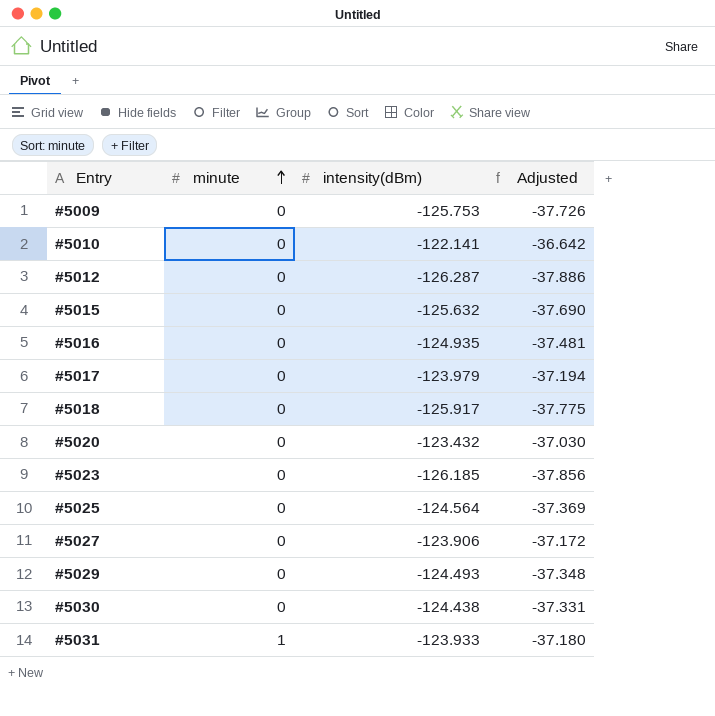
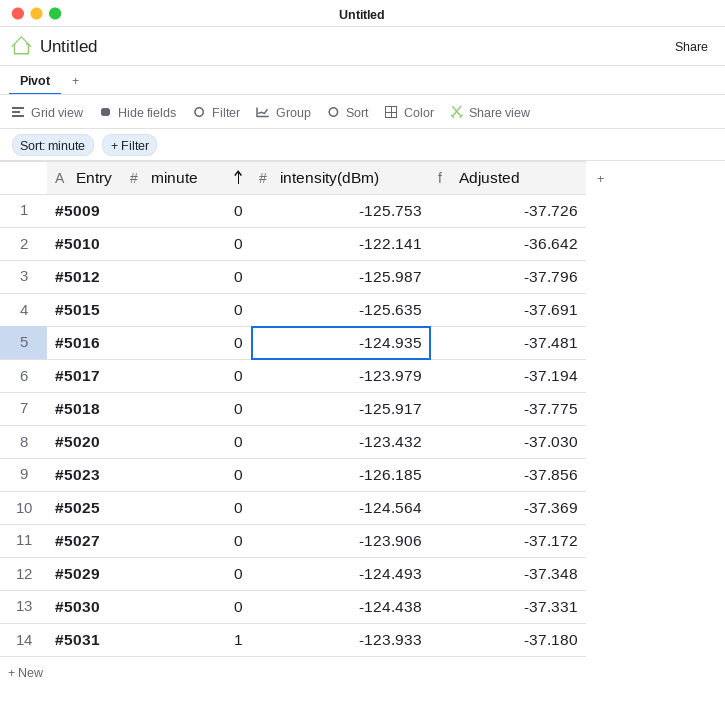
#5012 | intensity(dBm): -126.287 -> -125.987
#5012 | Adjusted: -37.886 -> -37.796
#5015 | intensity(dBm): -125.632 -> -125.635
#5015 | Adjusted: -37.690 -> -37.691

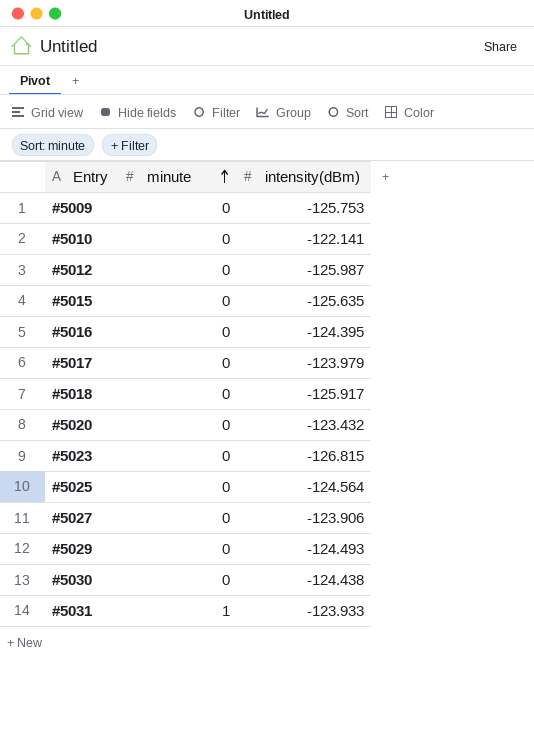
column Adjusted | formula: [intensity(dBm)] * 0.3 -> none
#5016 | intensity(dBm): -124.935 -> -124.395
#5023 | intensity(dBm): -126.185 -> -126.815

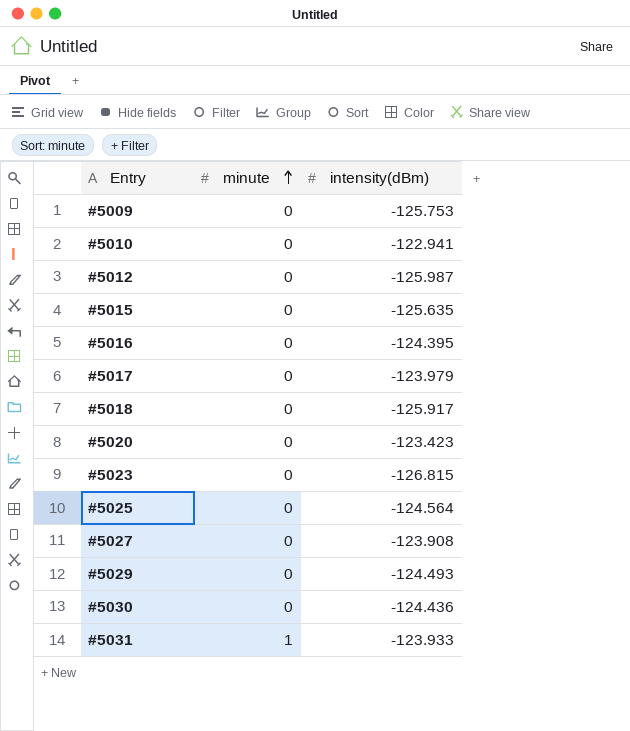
#5010 | intensity(dBm): -122.141 -> -122.941
#5020 | intensity(dBm): -123.432 -> -123.423
#5027 | intensity(dBm): -123.906 -> -123.908
#5030 | intensity(dBm): -124.438 -> -124.436

